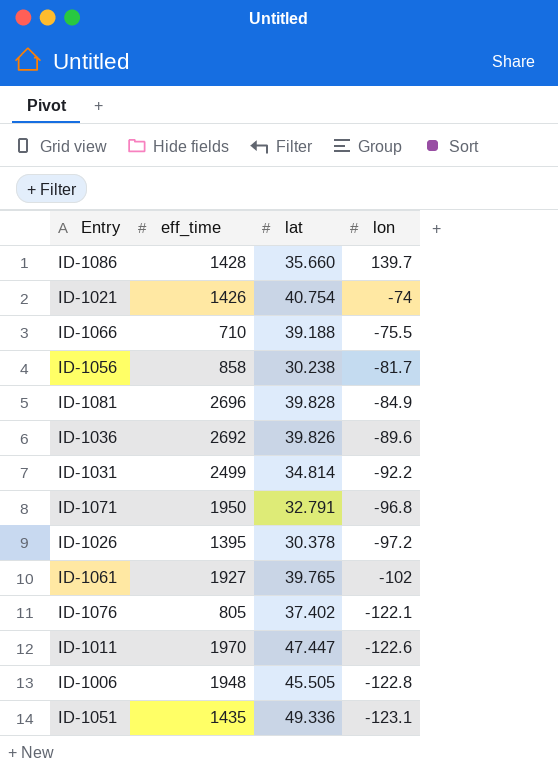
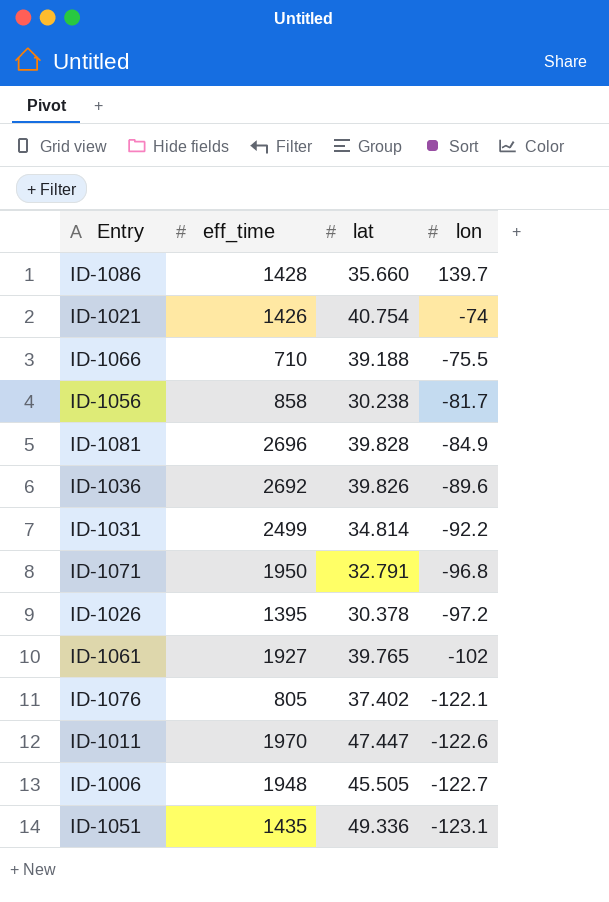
ID-1006 | lon: -122.8 -> -122.7

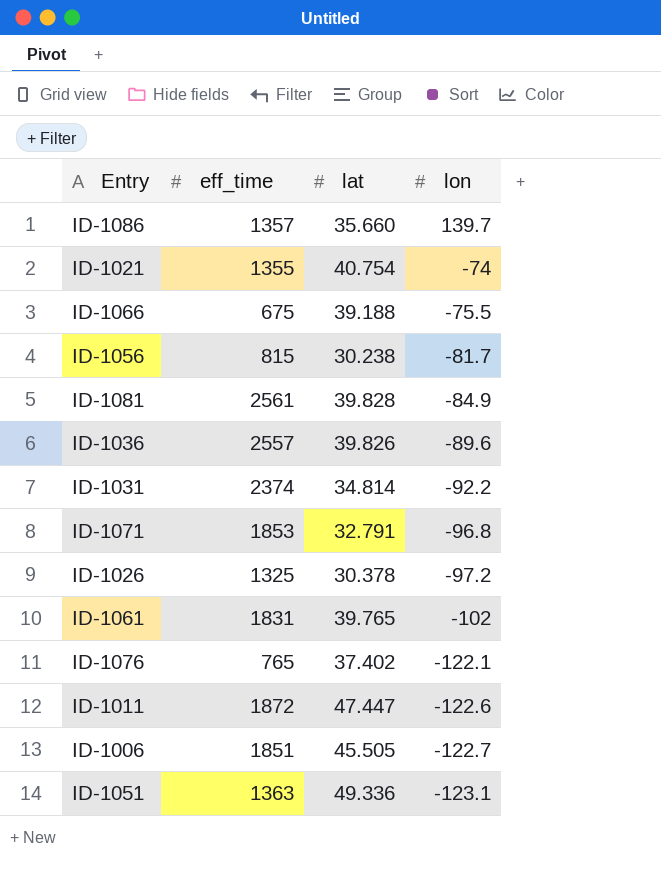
ID-1086 | eff_time: 1428 -> 1357
ID-1021 | eff_time: 1426 -> 1355
ID-1066 | eff_time: 710 -> 675
ID-1056 | eff_time: 858 -> 815
ID-1081 | eff_time: 2696 -> 2561
ID-1036 | eff_time: 2692 -> 2557
ID-1031 | eff_time: 2499 -> 2374
ID-1071 | eff_time: 1950 -> 1853
ID-1026 | eff_time: 1395 -> 1325
ID-1061 | eff_time: 1927 -> 1831
ID-1076 | eff_time: 805 -> 765
ID-1011 | eff_time: 1970 -> 1872
ID-1006 | eff_time: 1948 -> 1851
ID-1051 | eff_time: 1435 -> 1363

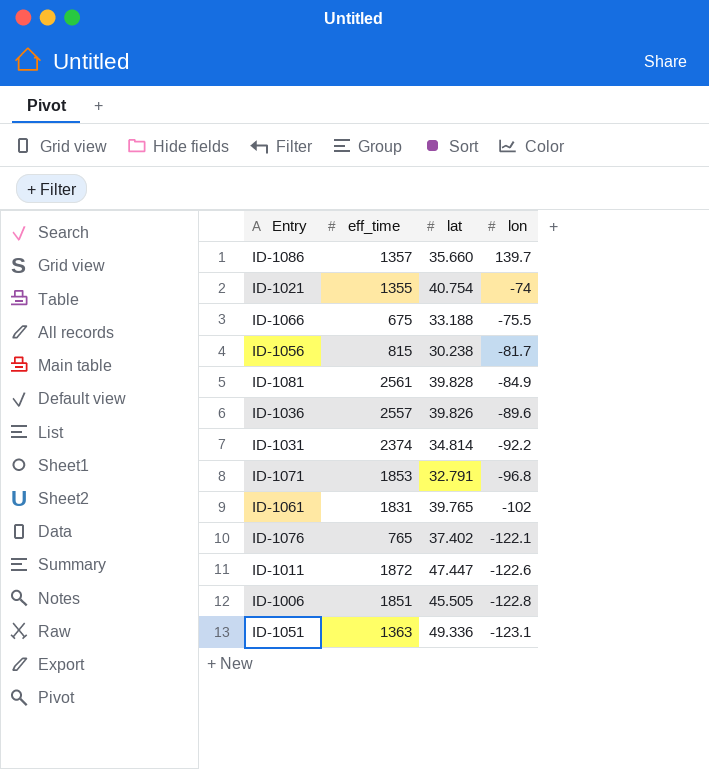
row ID-1026: 1325 | 30.378 | -97.2 -> none
ID-1066 | lat: 39.188 -> 33.188
ID-1006 | lon: -122.7 -> -122.8

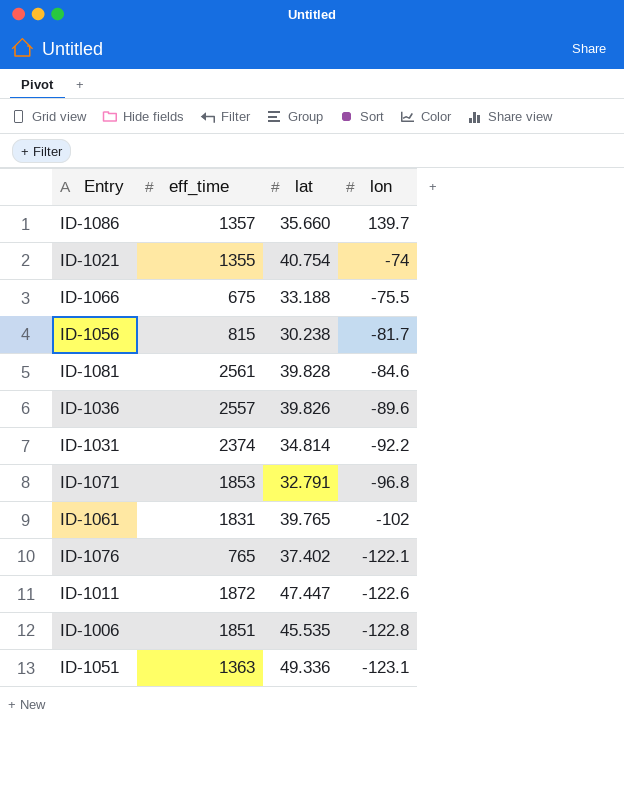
ID-1081 | lon: -84.9 -> -84.6
ID-1006 | lat: 45.505 -> 45.535

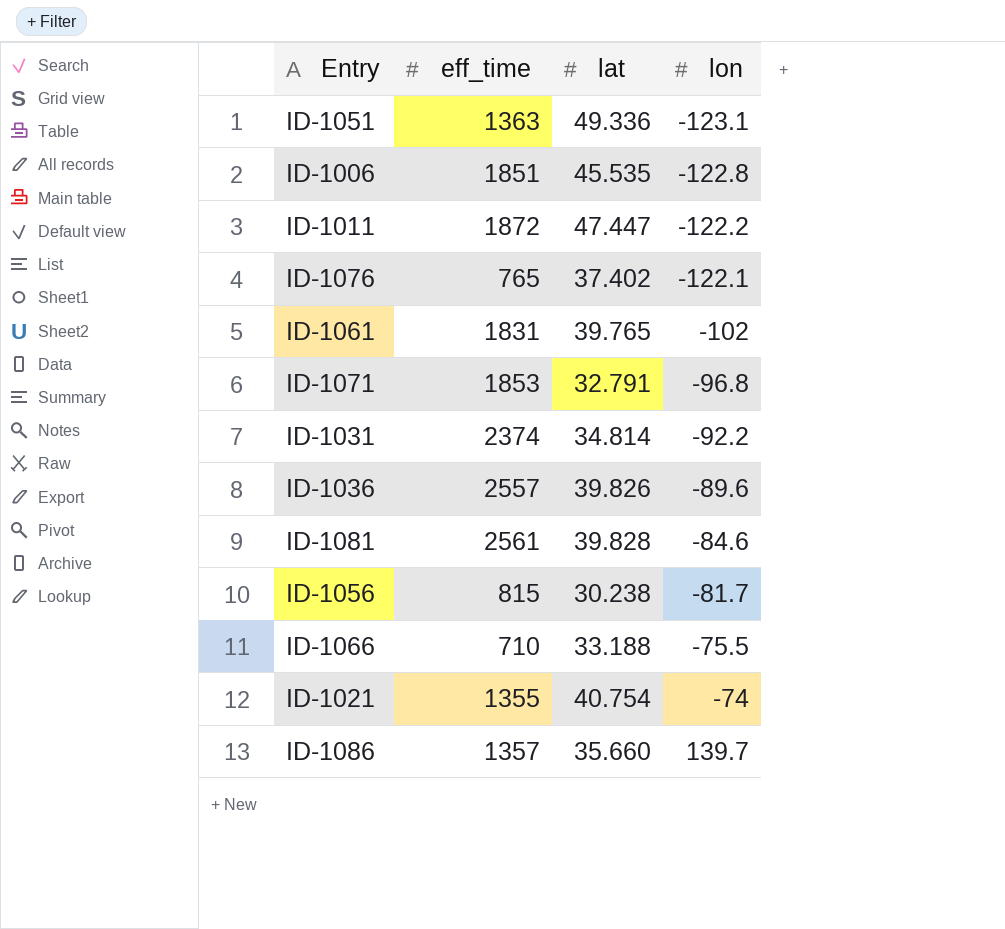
row order: lon descending -> lon ascending
ID-1011 | lon: -122.6 -> -122.2
ID-1066 | eff_time: 675 -> 710

